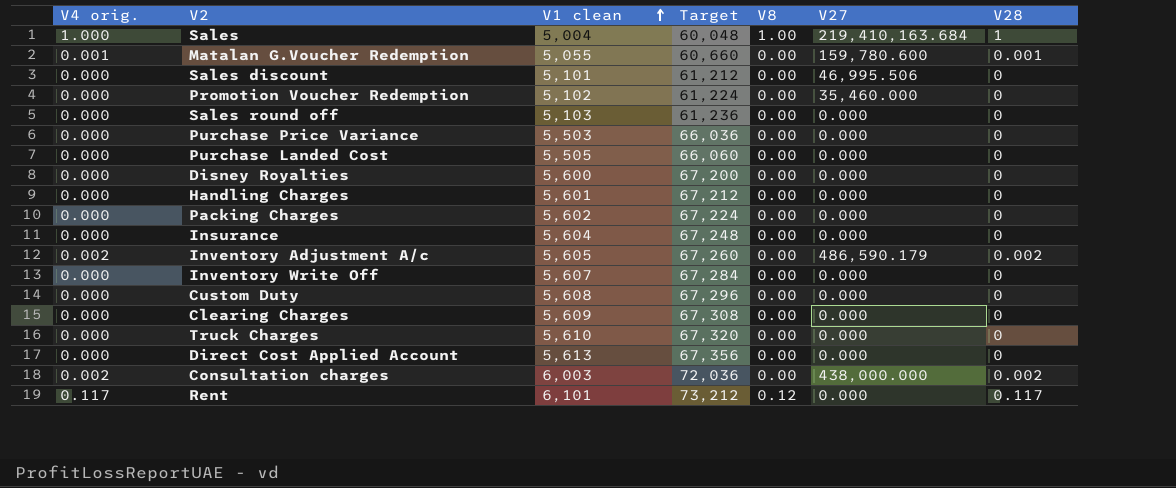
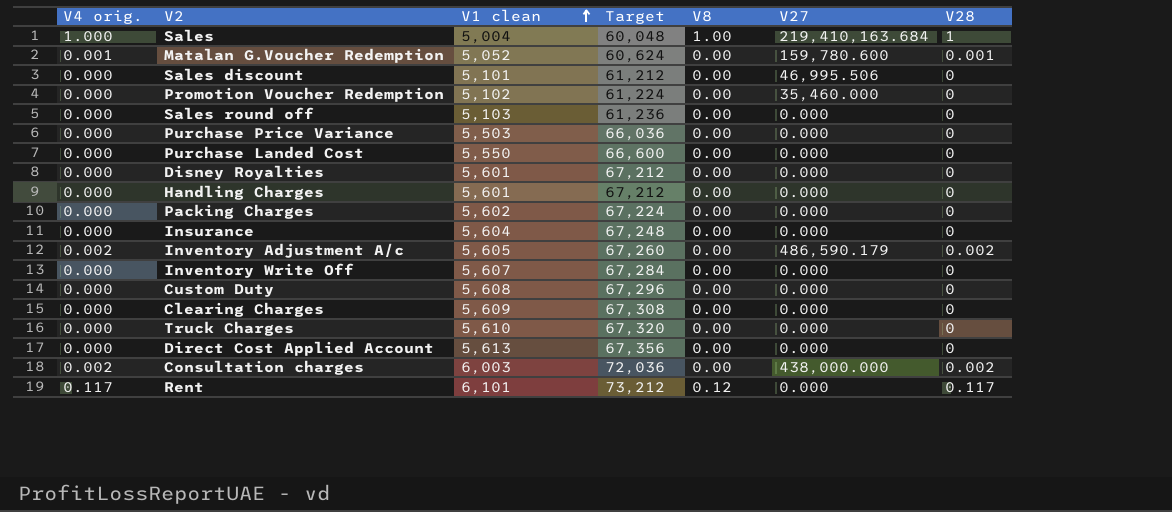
Matalan G.Voucher Redemption | V1 clean: 5,055 -> 5,052
Matalan G.Voucher Redemption | Target: 60,660 -> 60,624
Purchase Landed Cost | V1 clean: 5,505 -> 5,550
Purchase Landed Cost | Target: 66,060 -> 66,600
Disney Royalties | V1 clean: 5,600 -> 5,601
Disney Royalties | Target: 67,200 -> 67,212

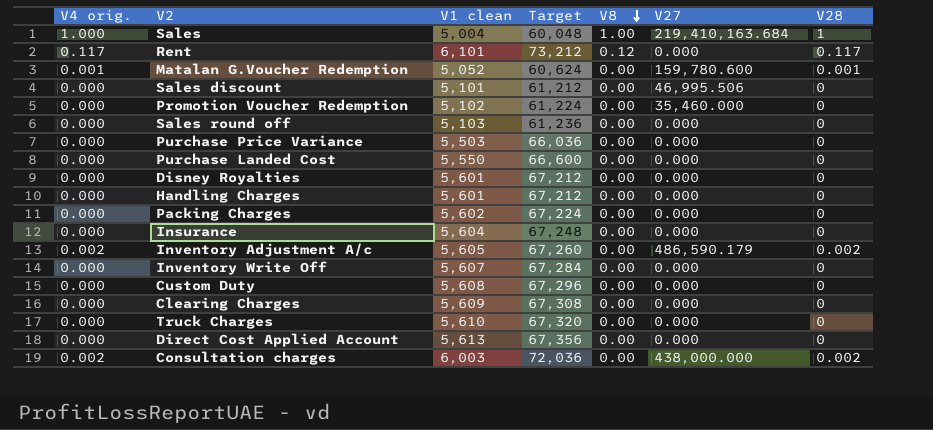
row order: V1 clean ascending -> V8 descending

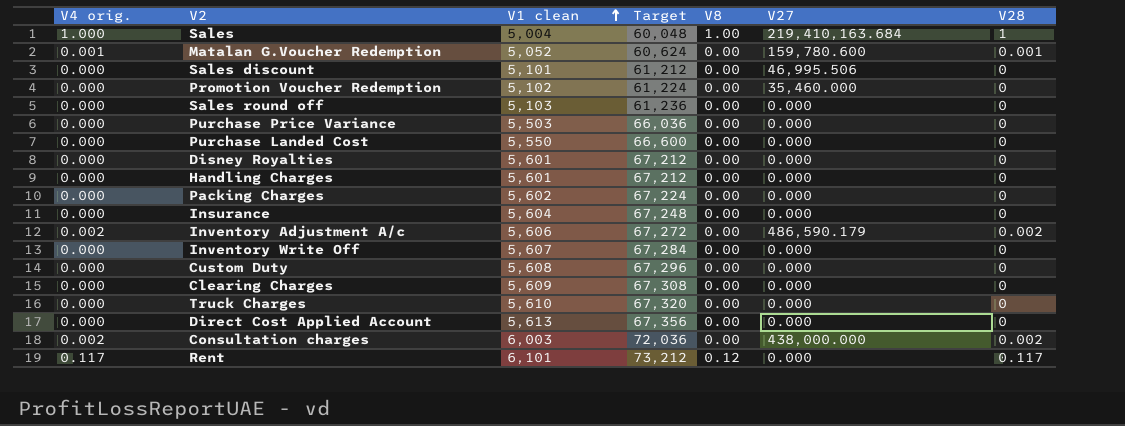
row order: V8 descending -> V1 clean ascending
Inventory Adjustment A/c | V1 clean: 5,605 -> 5,606
Inventory Adjustment A/c | Target: 67,260 -> 67,272

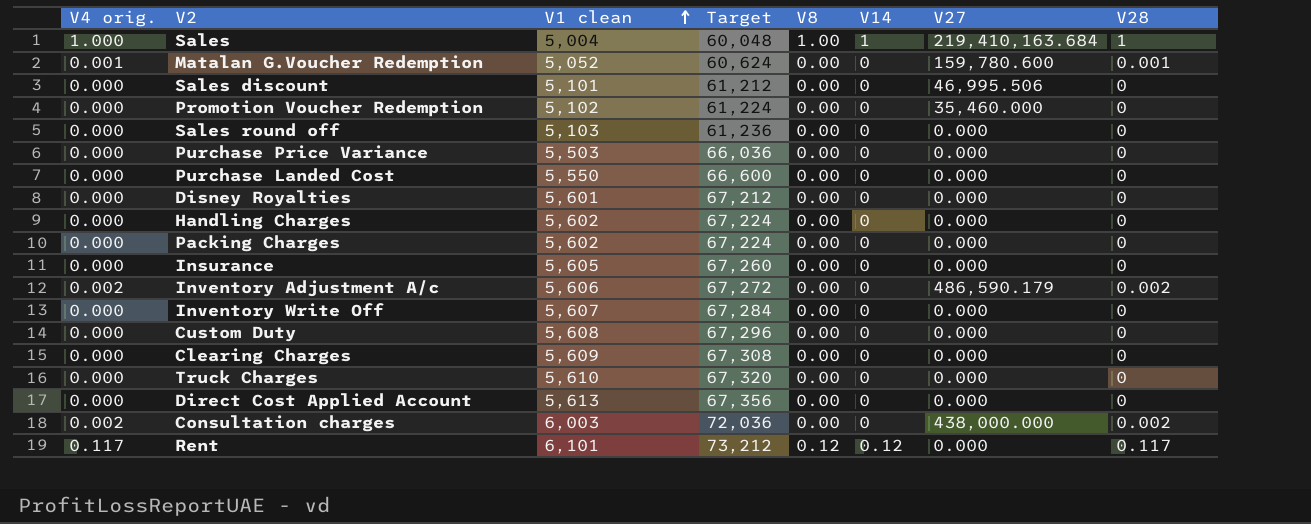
column V14 | position: none -> 6
Handling Charges | V1 clean: 5,601 -> 5,602
Handling Charges | Target: 67,212 -> 67,224
Insurance | V1 clean: 5,604 -> 5,605
Insurance | Target: 67,248 -> 67,260

